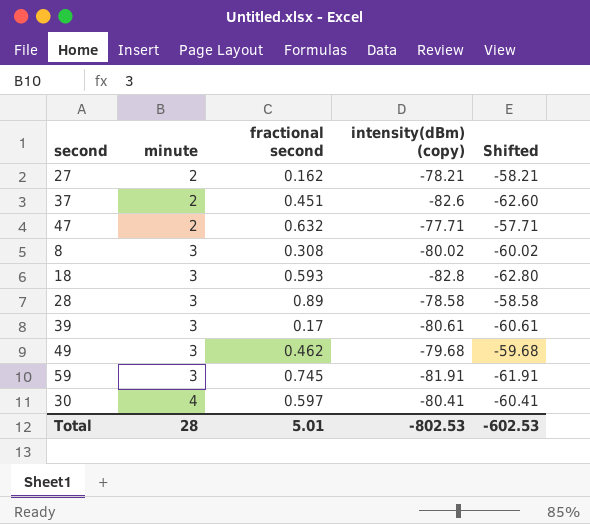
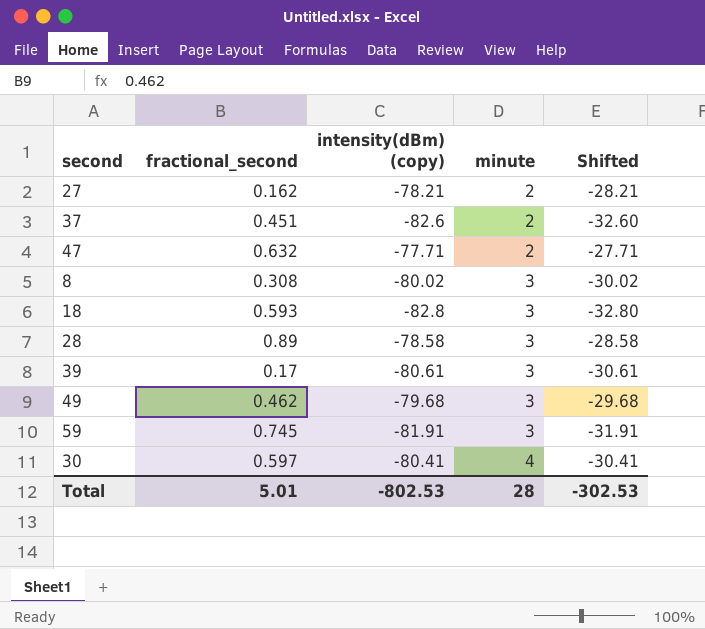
column name: fractional second -> fractional_second
column minute | position: 2 -> 4
column Shifted | formula: [intensity(dBm) (copy)] + 20 -> [intensity(dBm) (copy)] + 50
Total | Shifted: -602.53 -> -302.53

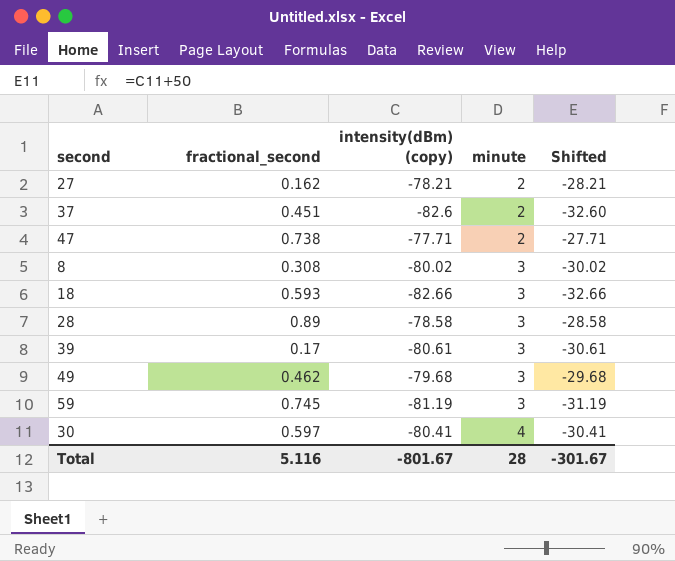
47 | fractional_second: 0.632 -> 0.738
18 | intensity(dBm) (copy): -82.8 -> -82.66
18 | Shifted: -32.80 -> -32.66
59 | intensity(dBm) (copy): -81.91 -> -81.19
59 | Shifted: -31.91 -> -31.19
Total | fractional_second: 5.01 -> 5.116
Total | intensity(dBm) (copy): -802.53 -> -801.67
Total | Shifted: -302.53 -> -301.67

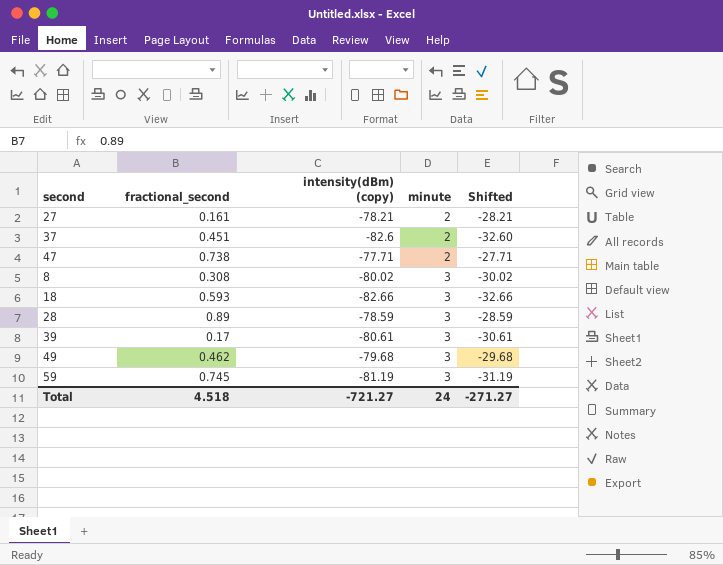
row 30: 0.597 | -80.41 | 4 | -30.41 -> none
27 | fractional_second: 0.162 -> 0.161
28 | intensity(dBm) (copy): -78.58 -> -78.59
28 | Shifted: -28.58 -> -28.59
Total | fractional_second: 5.116 -> 4.518
Total | intensity(dBm) (copy): -801.67 -> -721.27
Total | minute: 28 -> 24
Total | Shifted: -301.67 -> -271.27

